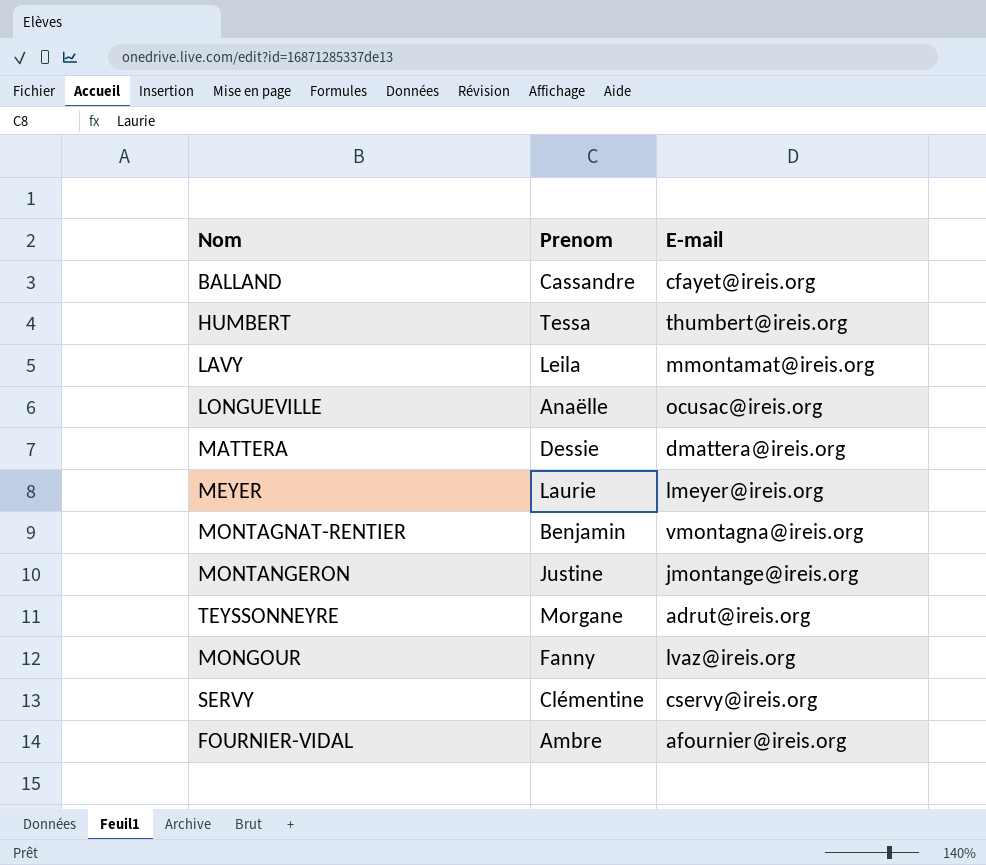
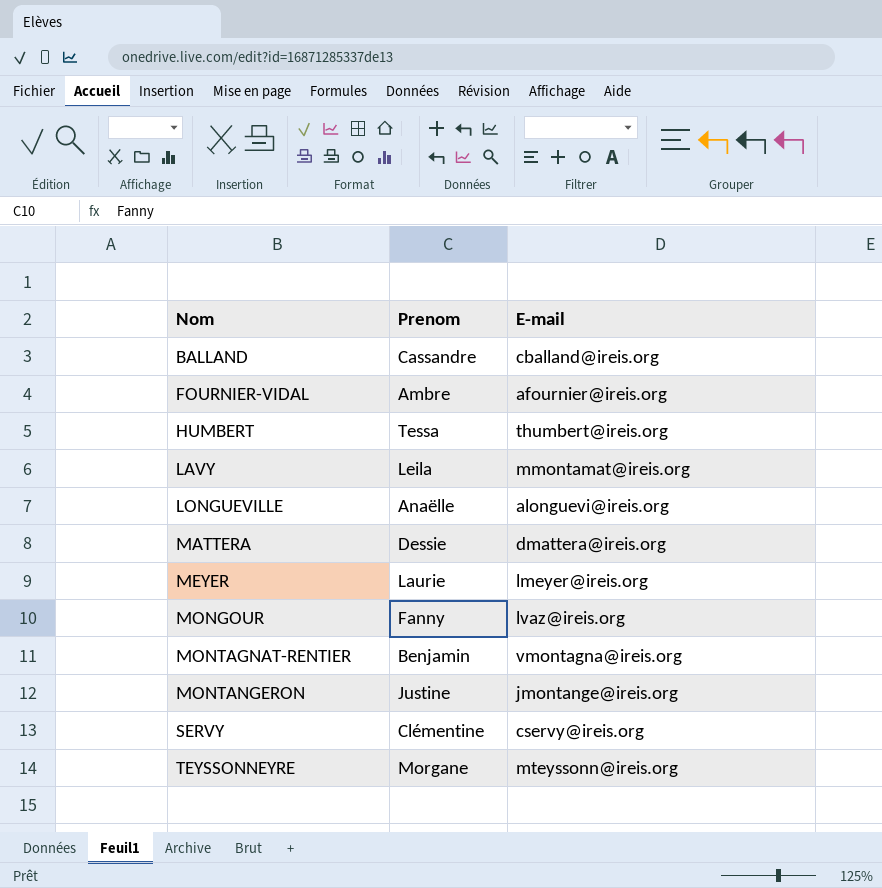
row order: none -> Nom ascending
BALLAND | E-mail: cfayet@ireis.org -> cballand@ireis.org
LONGUEVILLE | E-mail: ocusac@ireis.org -> alonguevi@ireis.org
TEYSSONNEYRE | E-mail: adrut@ireis.org -> mteyssonn@ireis.org

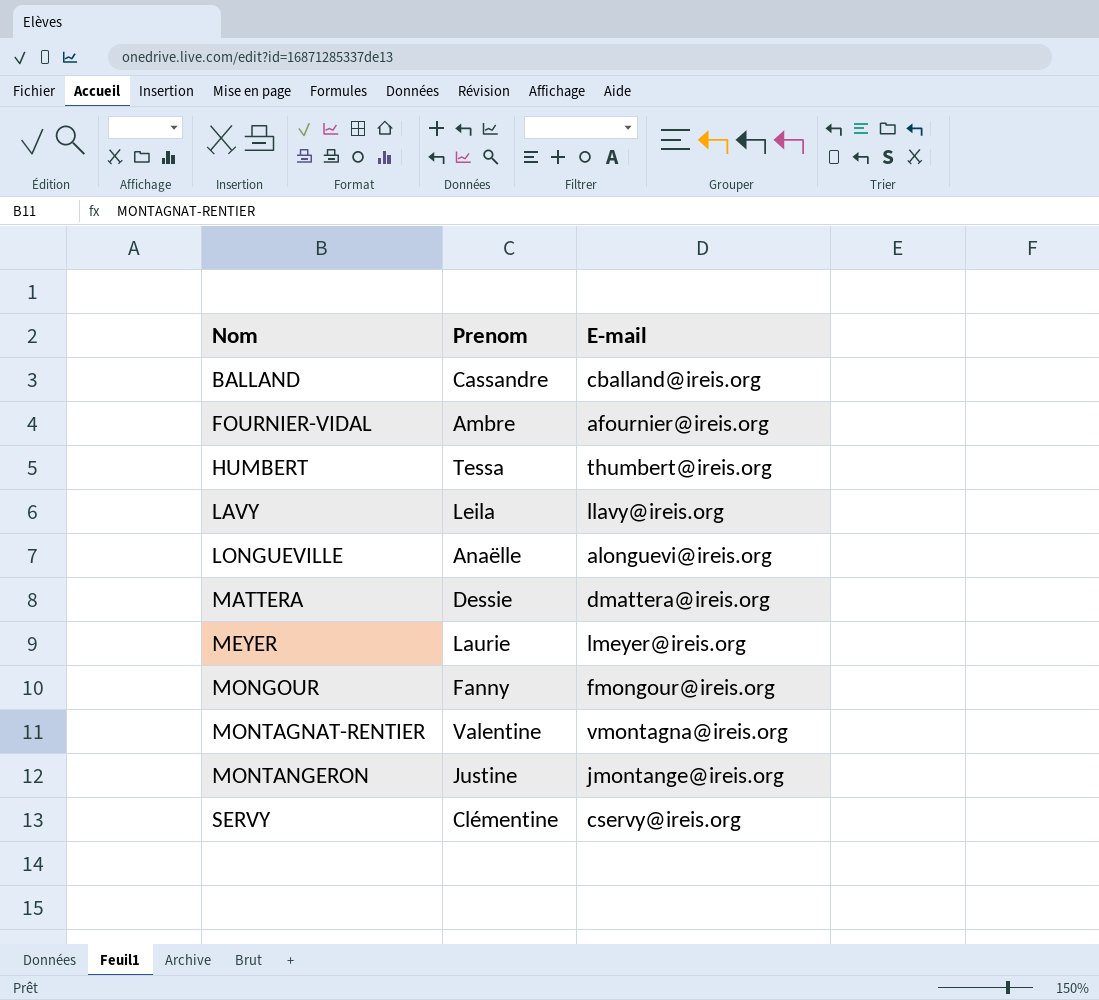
row TEYSSONNEYRE: Morgane | mteyssonn@ireis.org -> none
LAVY | E-mail: mmontamat@ireis.org -> llavy@ireis.org
MONGOUR | E-mail: lvaz@ireis.org -> fmongour@ireis.org
MONTAGNAT-RENTIER | Prenom: Benjamin -> Valentine

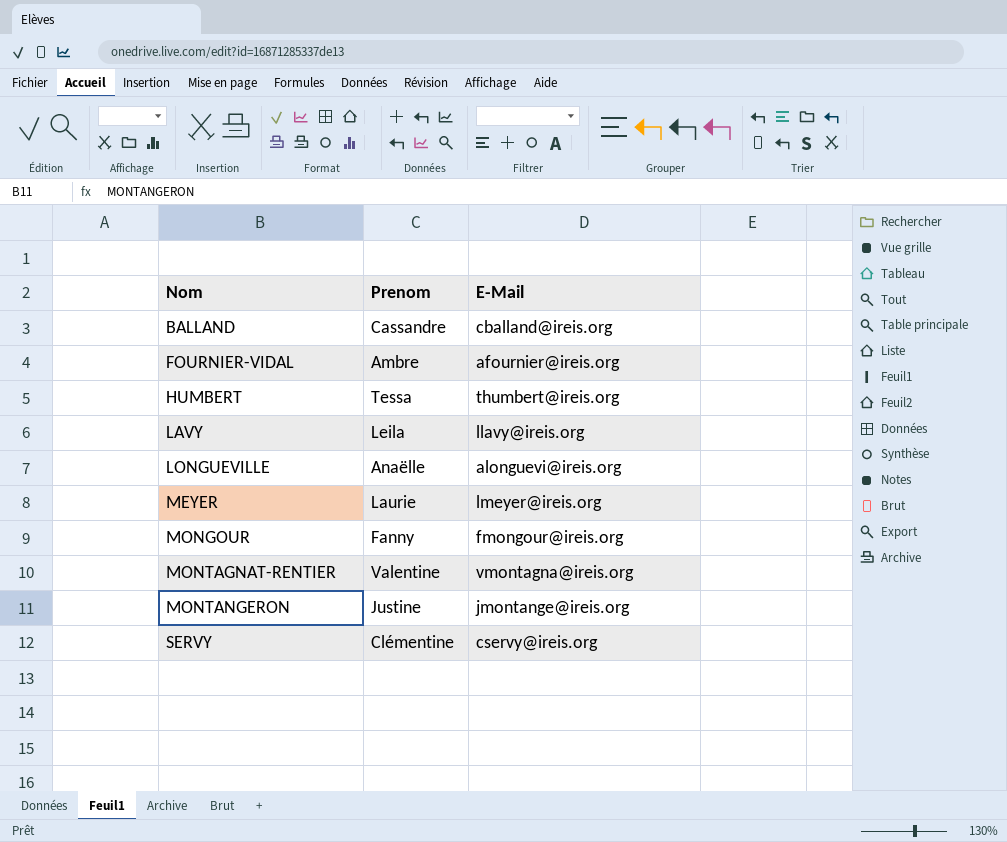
column name: E-mail -> E-Mail
row MATTERA: Dessie | dmattera@ireis.org -> none

